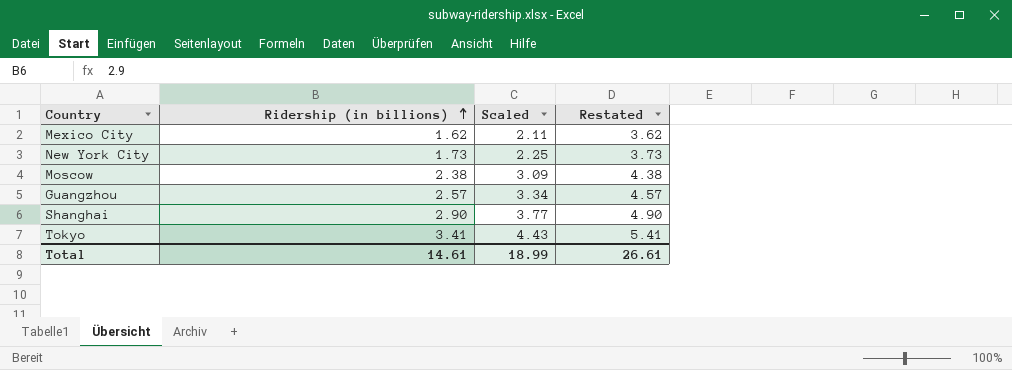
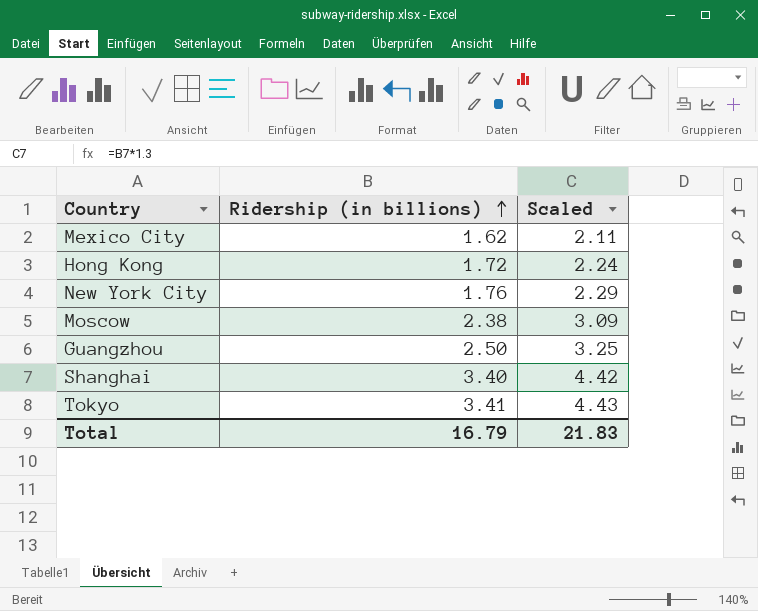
column Restated | formula: [Ridership (in billions)] + 2 -> none
row Hong Kong: none -> 1.72 | 2.24
New York City | Ridership (in billions): 1.73 -> 1.76
New York City | Scaled: 2.25 -> 2.29
Guangzhou | Ridership (in billions): 2.57 -> 2.50
Guangzhou | Scaled: 3.34 -> 3.25
Shanghai | Ridership (in billions): 2.90 -> 3.40
Shanghai | Scaled: 3.77 -> 4.42
Total | Ridership (in billions): 14.61 -> 16.79
Total | Scaled: 18.99 -> 21.83

